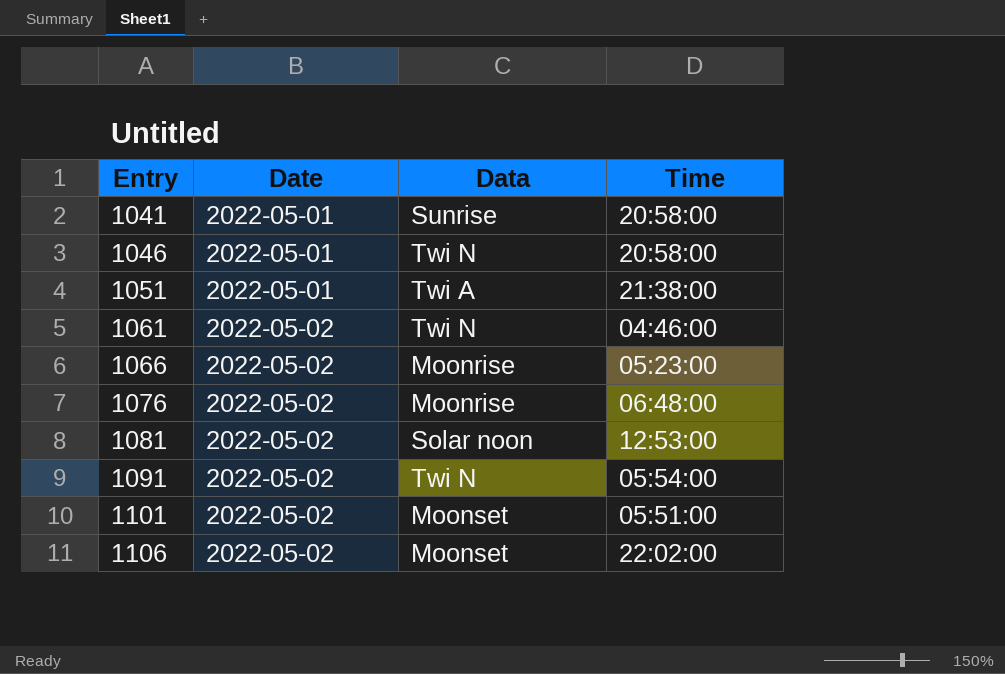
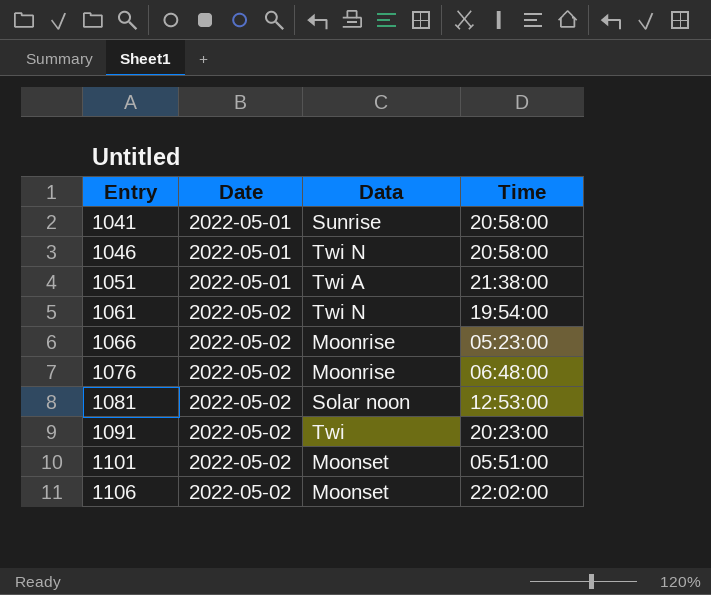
1061 | Time: 04:46:00 -> 19:54:00
1091 | Data: Twi N -> Twi
1091 | Time: 05:54:00 -> 20:23:00

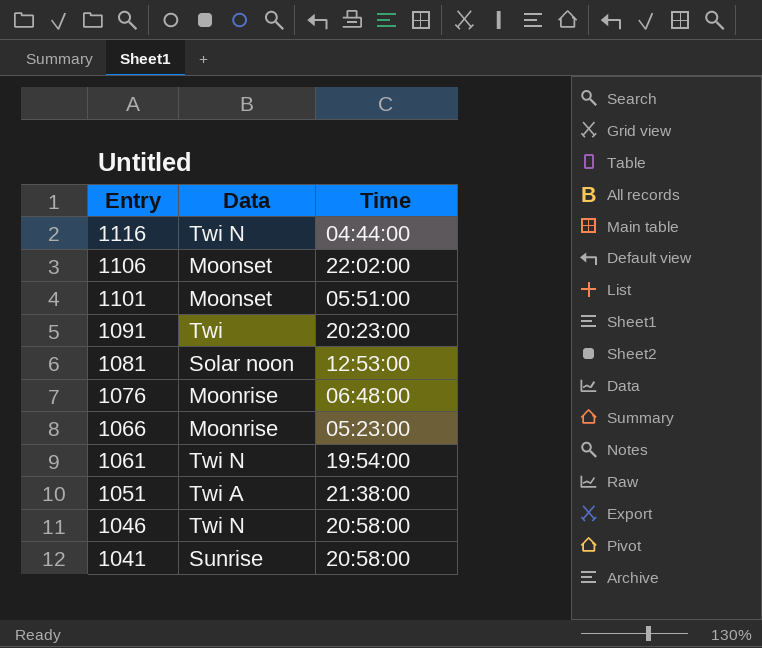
row order: Entry ascending -> Entry descending
column Date | position: 2 -> none
row 1116: none -> Twi N | 04:44:00

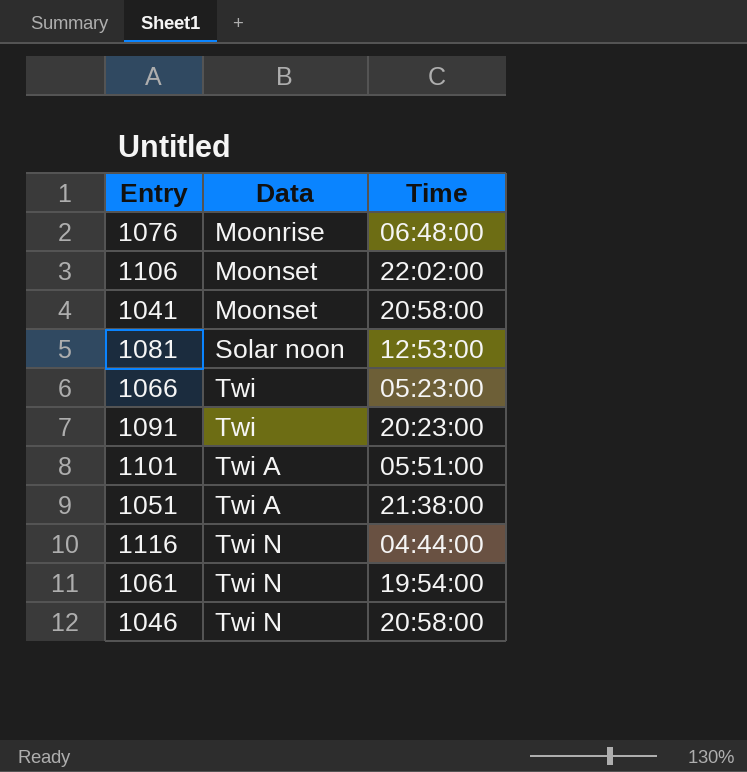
row order: Entry descending -> Data ascending
1041 | Data: Sunrise -> Moonset
1066 | Data: Moonrise -> Twi
1101 | Data: Moonset -> Twi A

